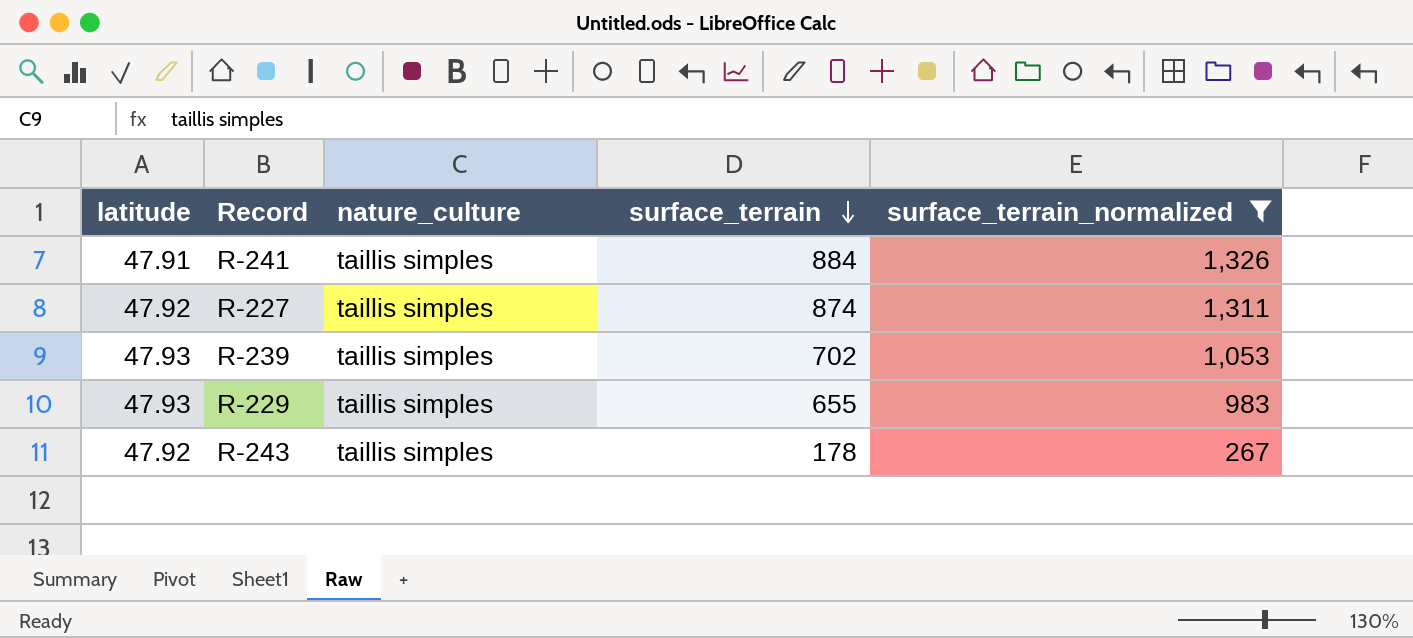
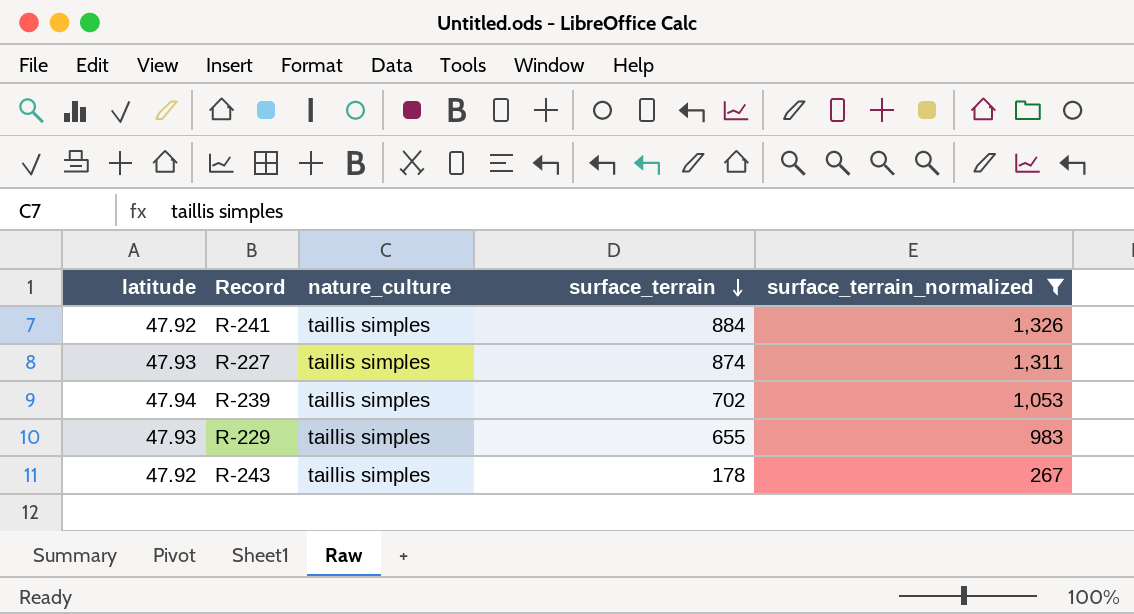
R-241 | latitude: 47.91 -> 47.92
R-227 | latitude: 47.92 -> 47.93
R-239 | latitude: 47.93 -> 47.94

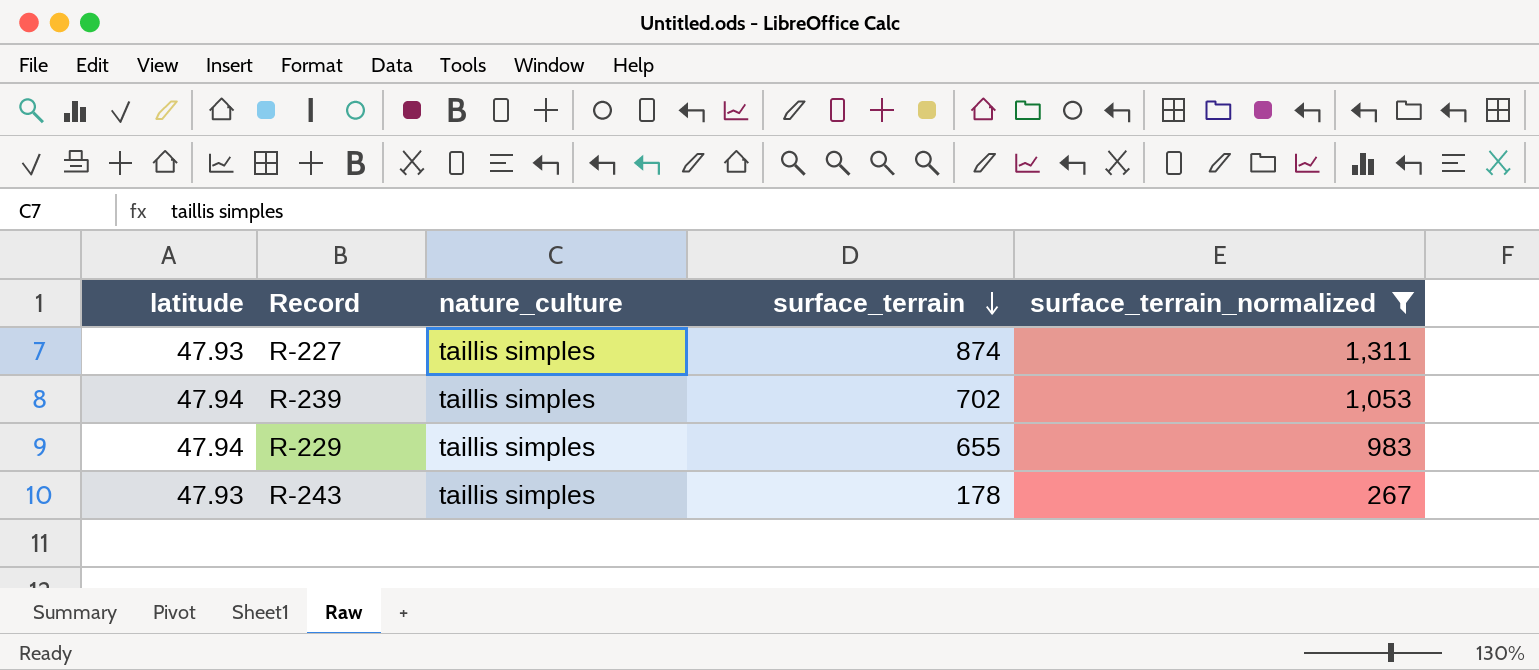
row R-241: 47.92 | taillis simples | 884 | 1,326 -> none
R-229 | latitude: 47.93 -> 47.94
R-243 | latitude: 47.92 -> 47.93

